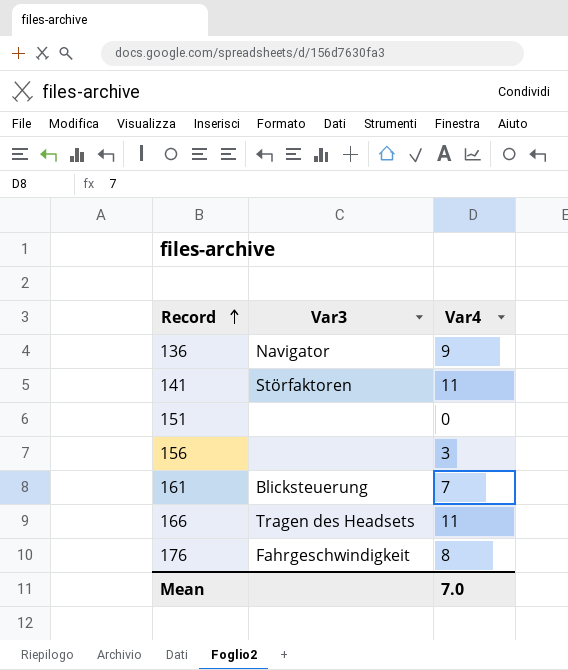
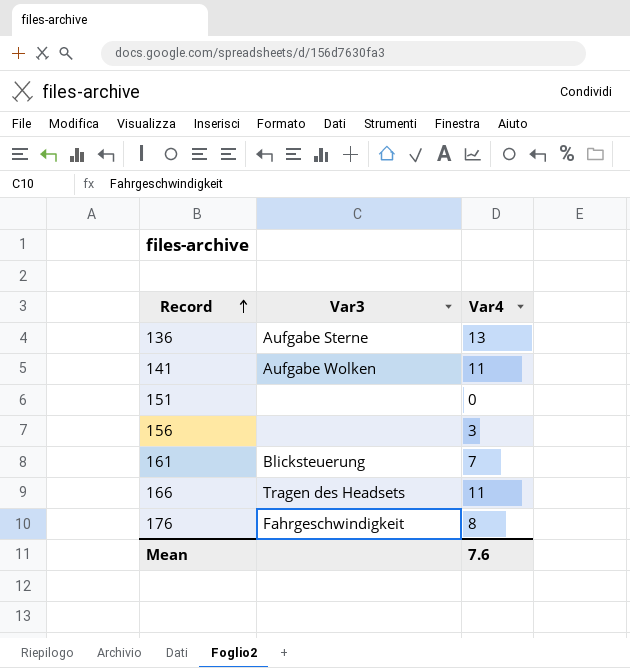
136 | Var3: Navigator -> Aufgabe Sterne
136 | Var4: 9 -> 13
141 | Var3: Störfaktoren -> Aufgabe Wolken
Mean | Var4: 7.0 -> 7.6

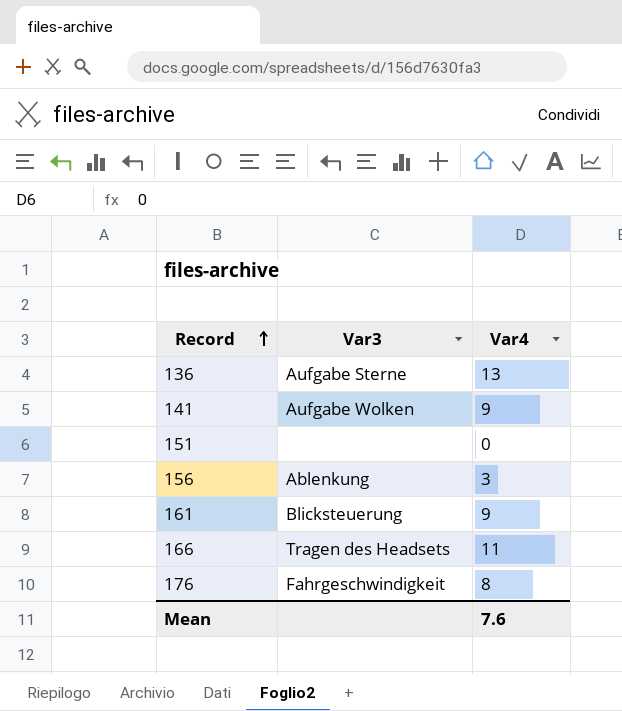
141 | Var4: 11 -> 9
156 | Var3: none -> Ablenkung
161 | Var4: 7 -> 9

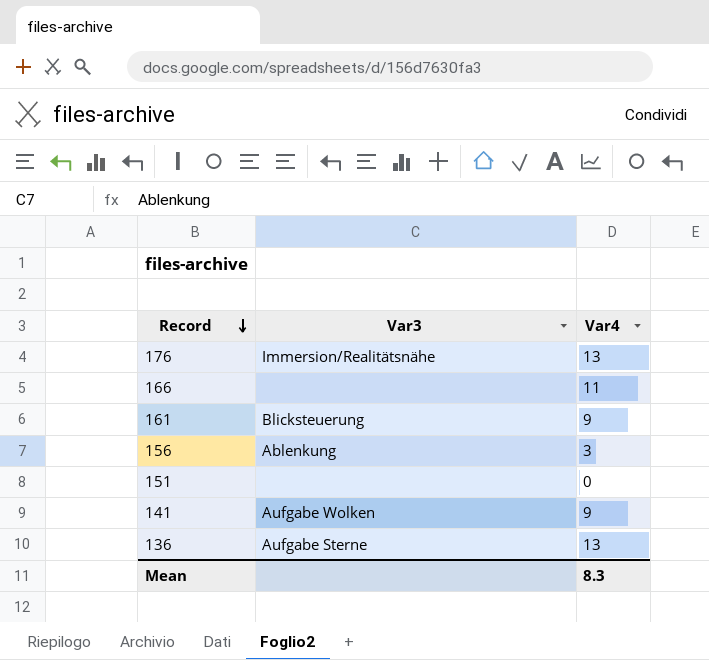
row order: Record ascending -> Record descending
176 | Var3: Fahrgeschwindigkeit -> Immersion/Realitätsnähe
176 | Var4: 8 -> 13
166 | Var3: Tragen des Headsets -> none
Mean | Var4: 7.6 -> 8.3

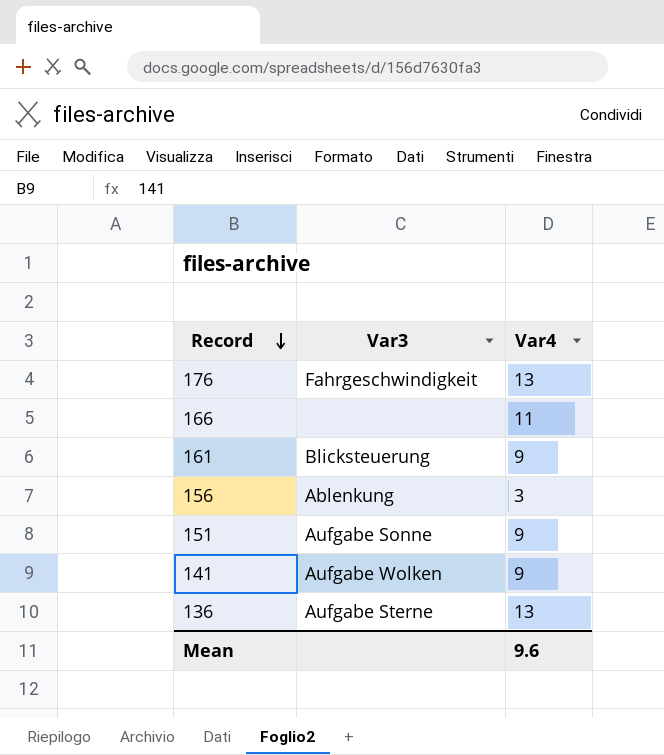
176 | Var3: Immersion/Realitätsnähe -> Fahrgeschwindigkeit
151 | Var3: none -> Aufgabe Sonne
151 | Var4: 0 -> 9
Mean | Var4: 8.3 -> 9.6

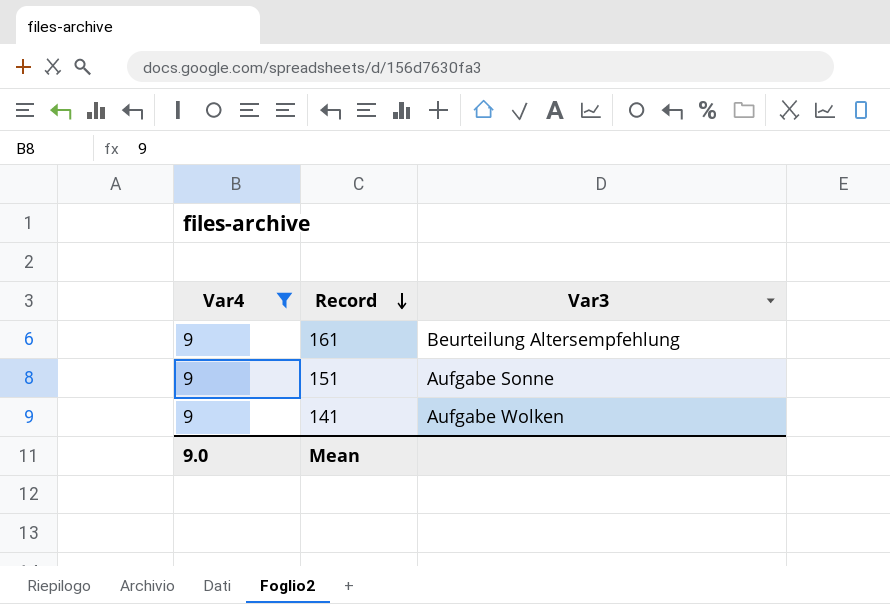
filter: none -> Var4 = 9
column Var4 | position: 3 -> 1
161 | Var3: Blicksteuerung -> Beurteilung Altersempfehlung
Mean | Var4: 9.6 -> 9.0

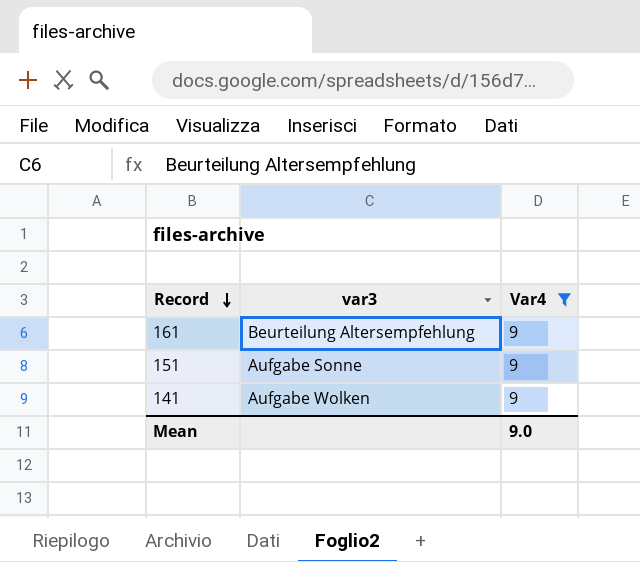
column name: Var3 -> var3
column Var4 | position: 1 -> 3

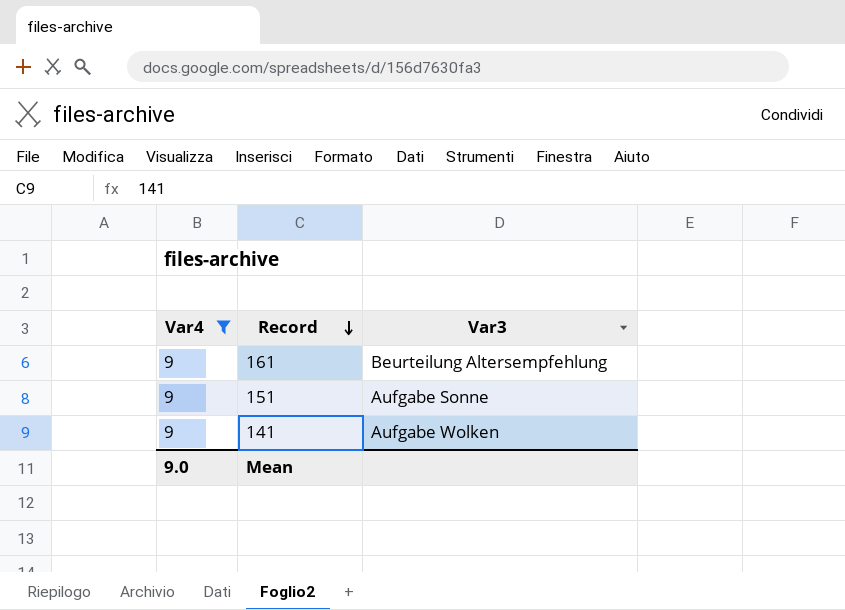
column Var4 | position: 3 -> 1
column name: var3 -> Var3

